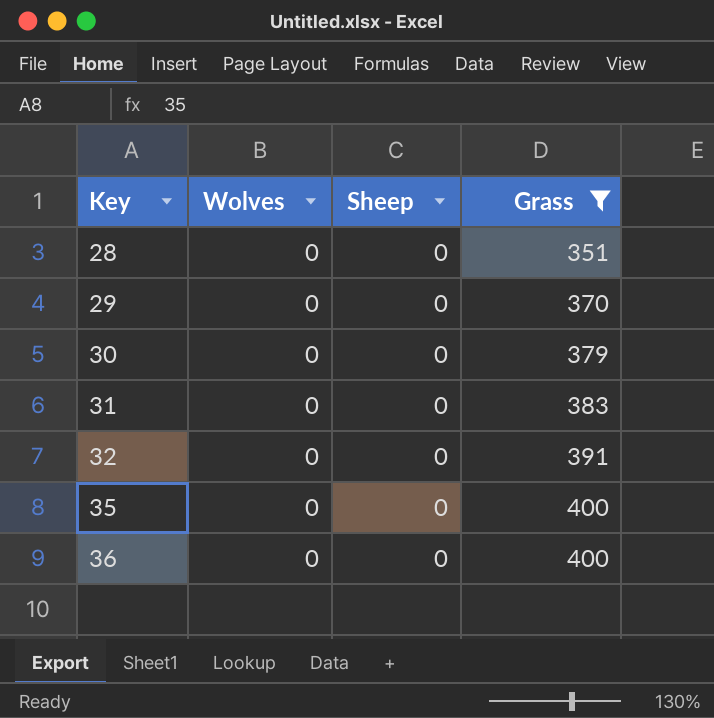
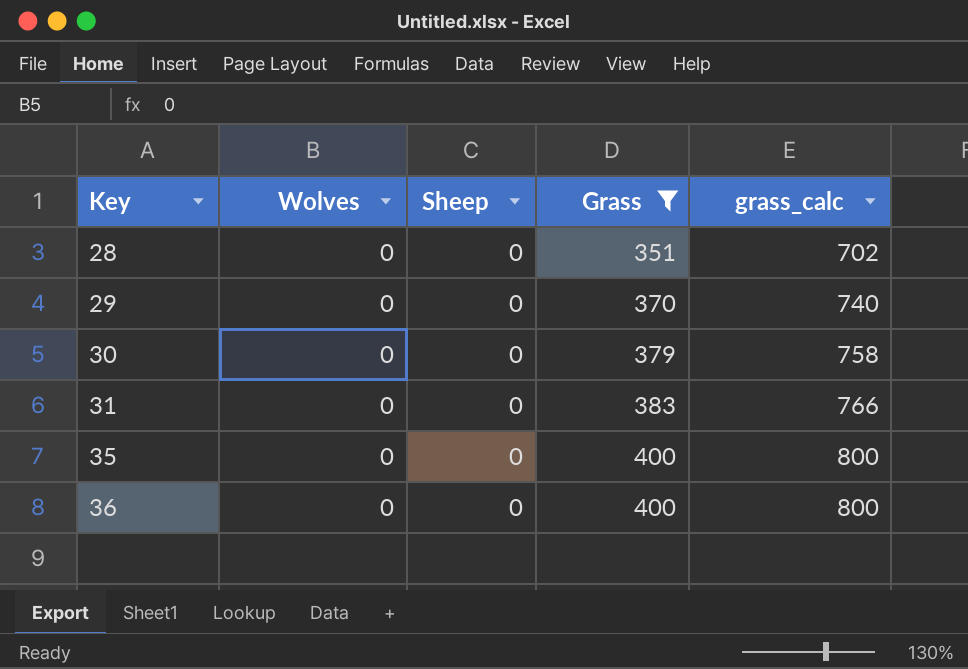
column grass_calc | formula: none -> [Grass] * 2
row 32: 0 | 0 | 391 -> none

